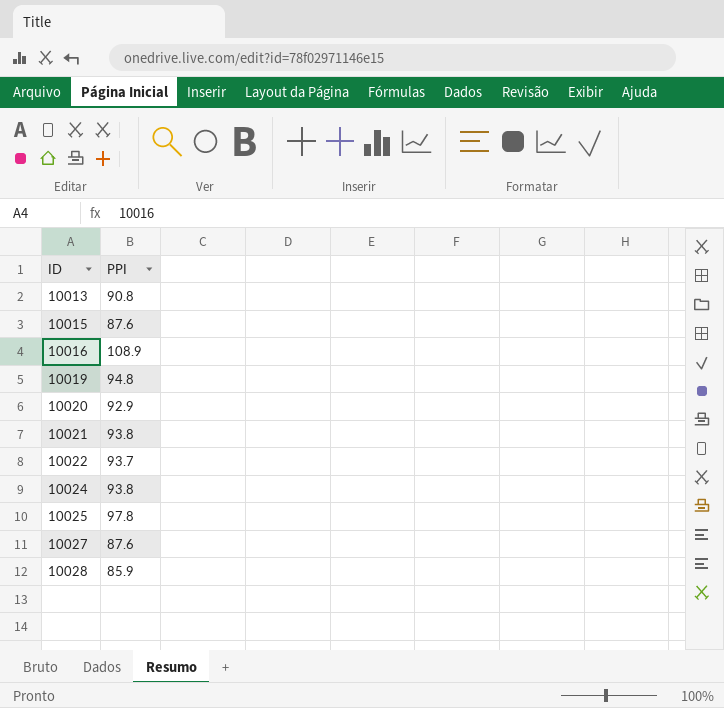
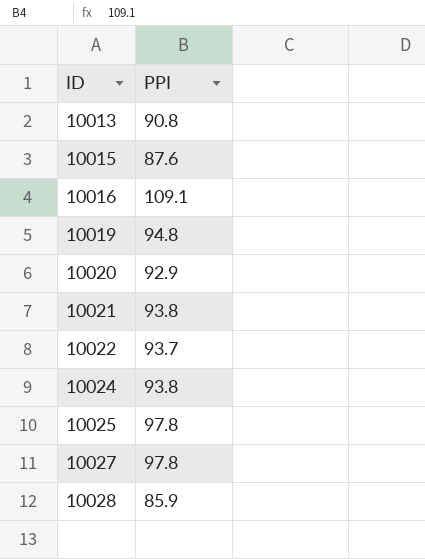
10016 | PPI: 108.9 -> 109.1
10027 | PPI: 87.6 -> 97.8

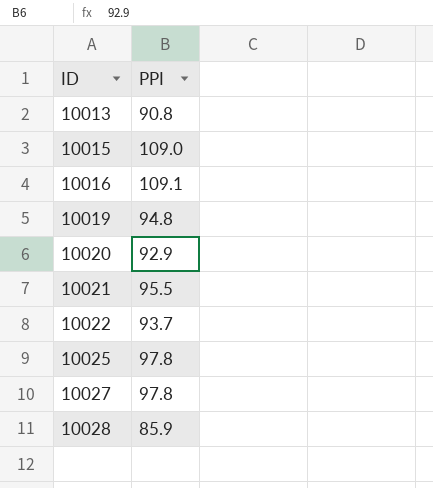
row 10024: 93.8 -> none
10015 | PPI: 87.6 -> 109.0
10021 | PPI: 93.8 -> 95.5

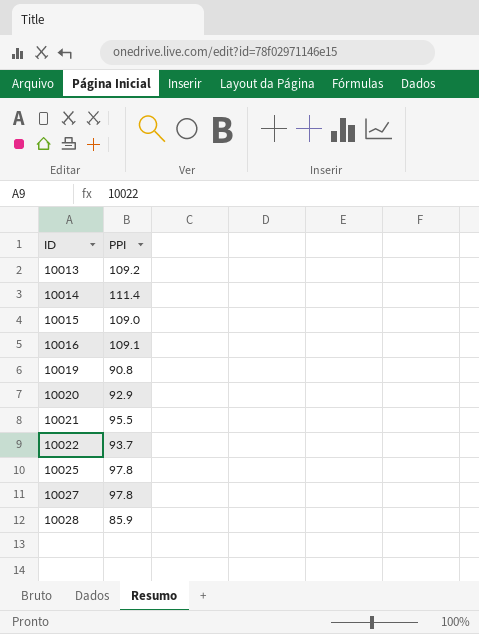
10013 | PPI: 90.8 -> 109.2
row 10014: none -> 111.4
10019 | PPI: 94.8 -> 90.8

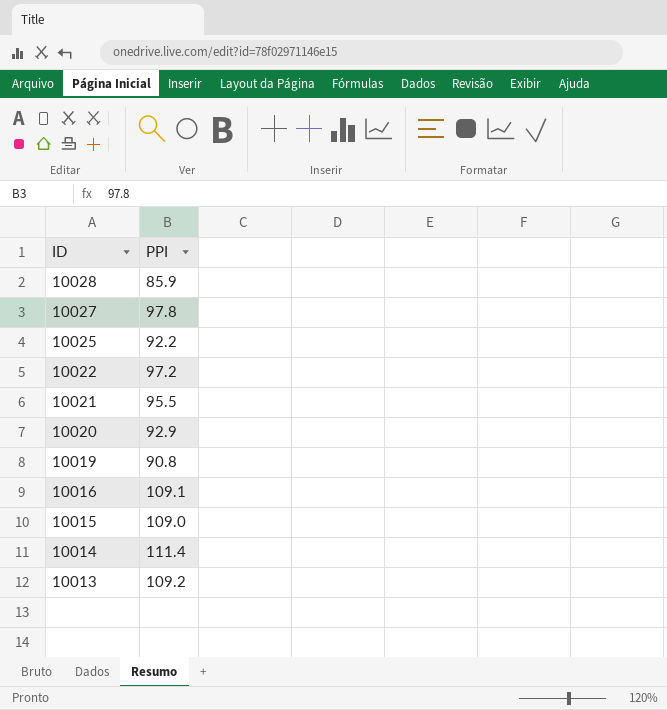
row order: ID ascending -> ID descending
10025 | PPI: 97.8 -> 92.2
10022 | PPI: 93.7 -> 97.2

